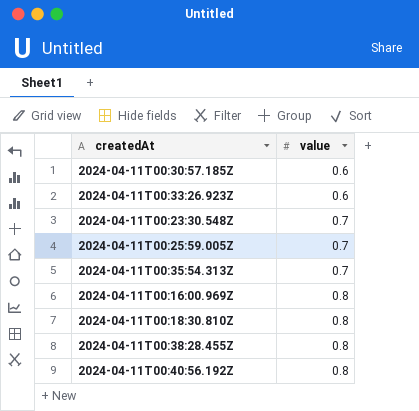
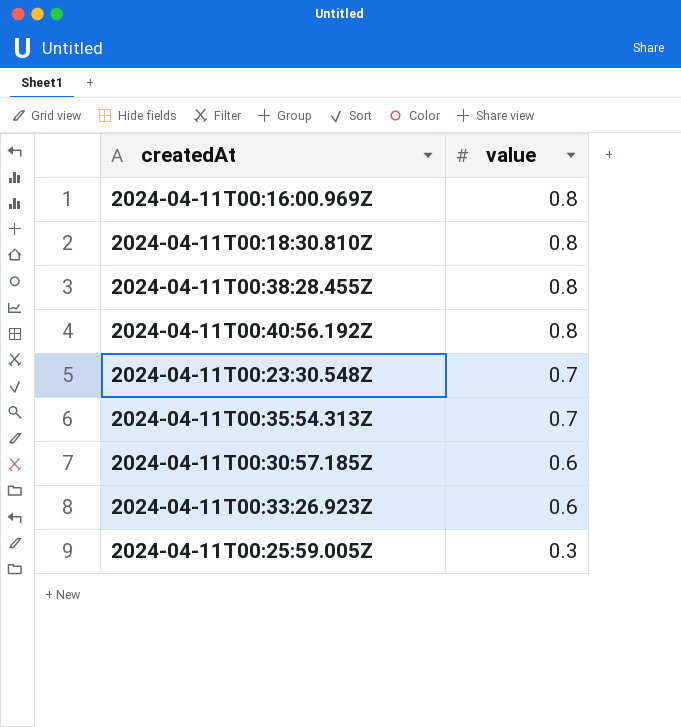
row order: value ascending -> value descending
2024-04-11T00:25:59.005Z | value: 0.7 -> 0.3

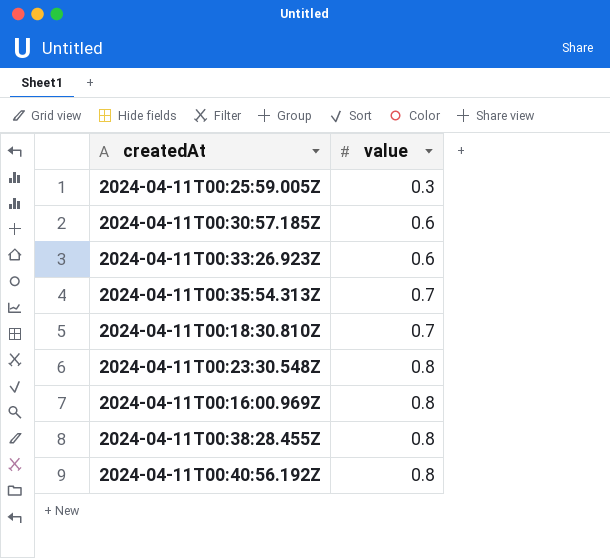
row order: value descending -> value ascending
2024-04-11T00:18:30.810Z | value: 0.8 -> 0.7
2024-04-11T00:23:30.548Z | value: 0.7 -> 0.8

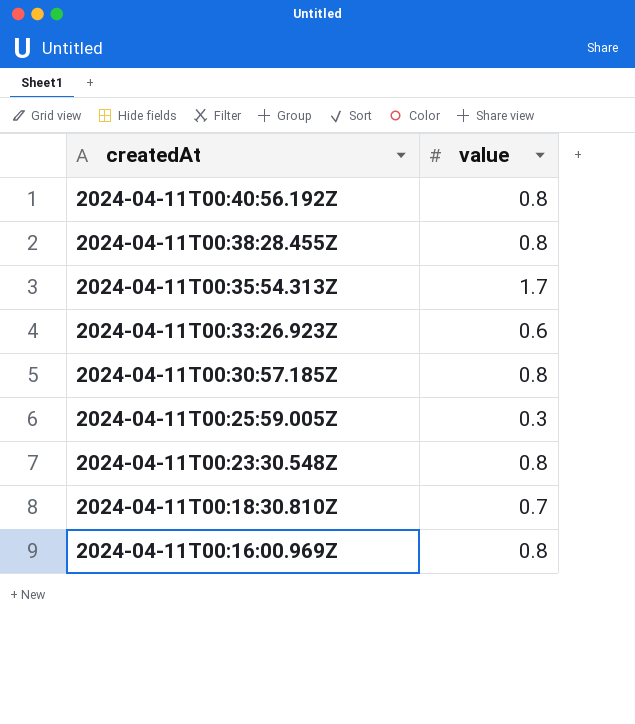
row order: value ascending -> createdAt descending
2024-04-11T00:35:54.313Z | value: 0.7 -> 1.7
2024-04-11T00:30:57.185Z | value: 0.6 -> 0.8

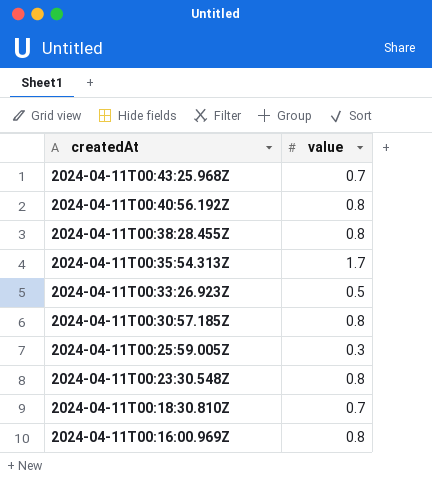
row 2024-04-11T00:43:25.968Z: none -> 0.7
2024-04-11T00:33:26.923Z | value: 0.6 -> 0.5

